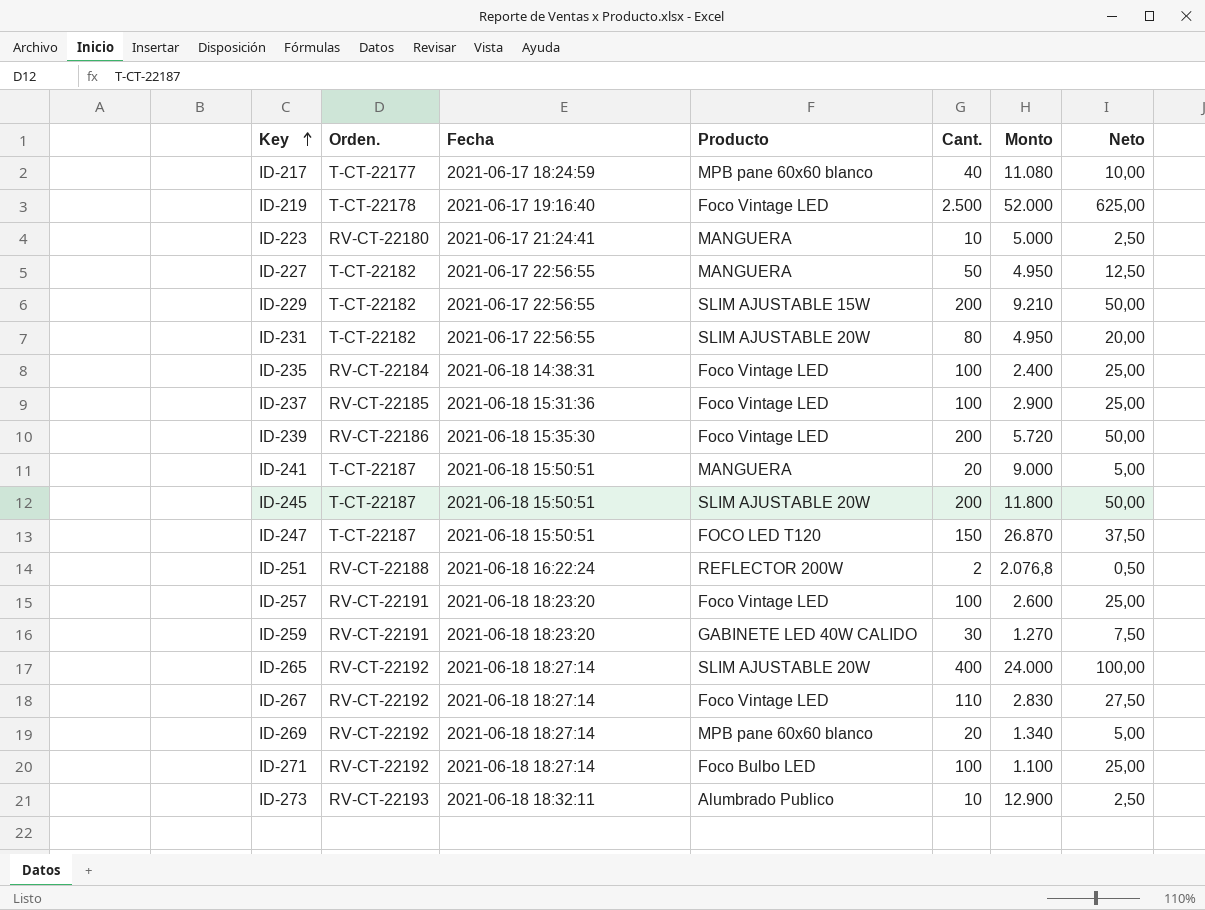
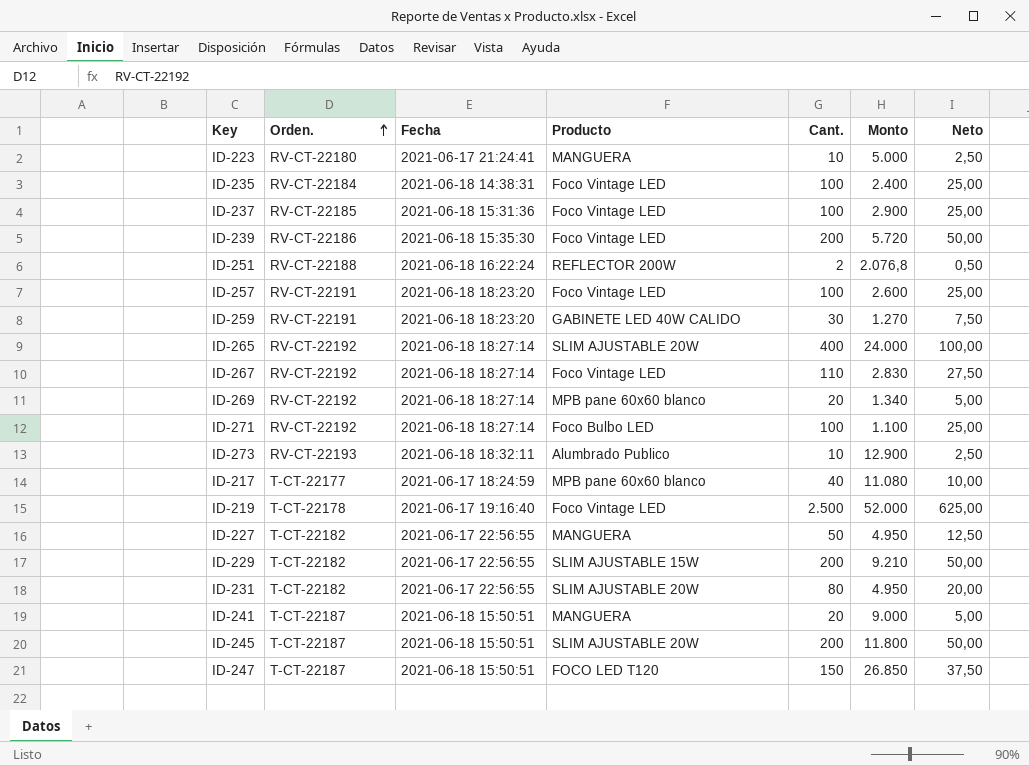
row order: Key ascending -> Orden. ascending
ID-247 | Monto: 26.870 -> 26.850

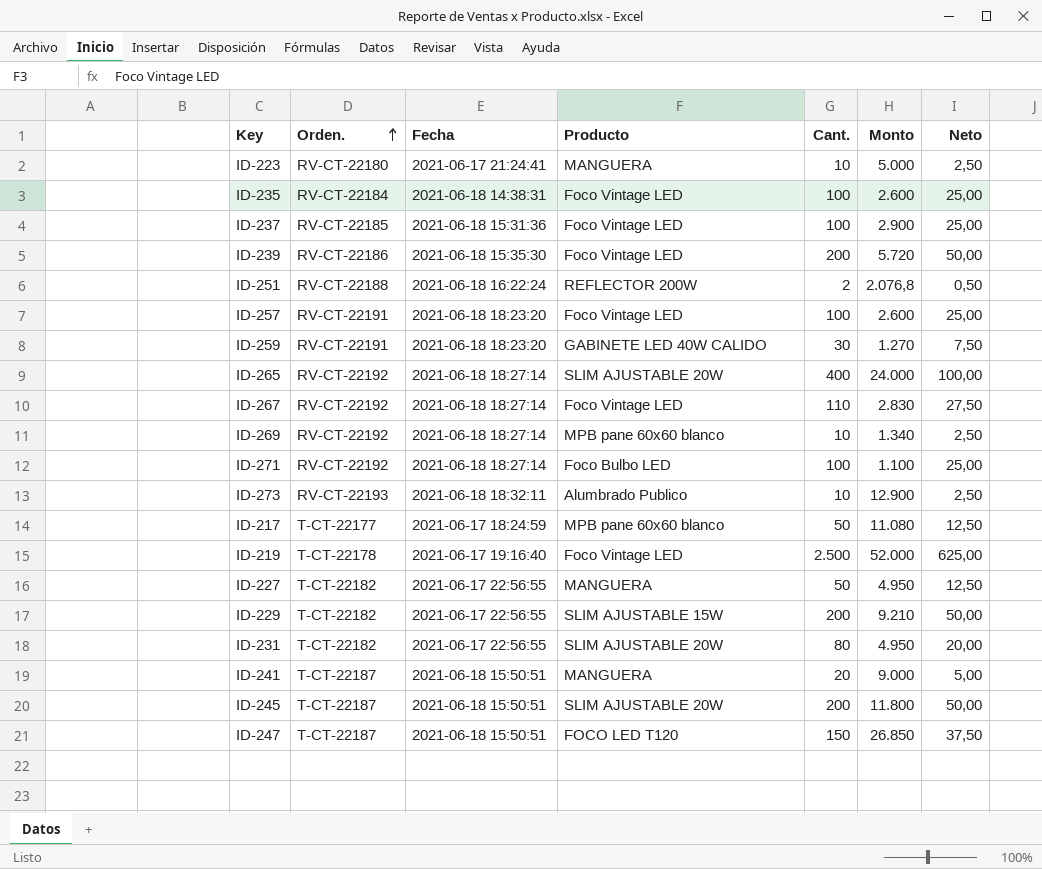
ID-235 | Monto: 2.400 -> 2.600
ID-269 | Cant.: 20 -> 10
ID-269 | Neto: 5,00 -> 2,50
ID-217 | Cant.: 40 -> 50
ID-217 | Neto: 10,00 -> 12,50

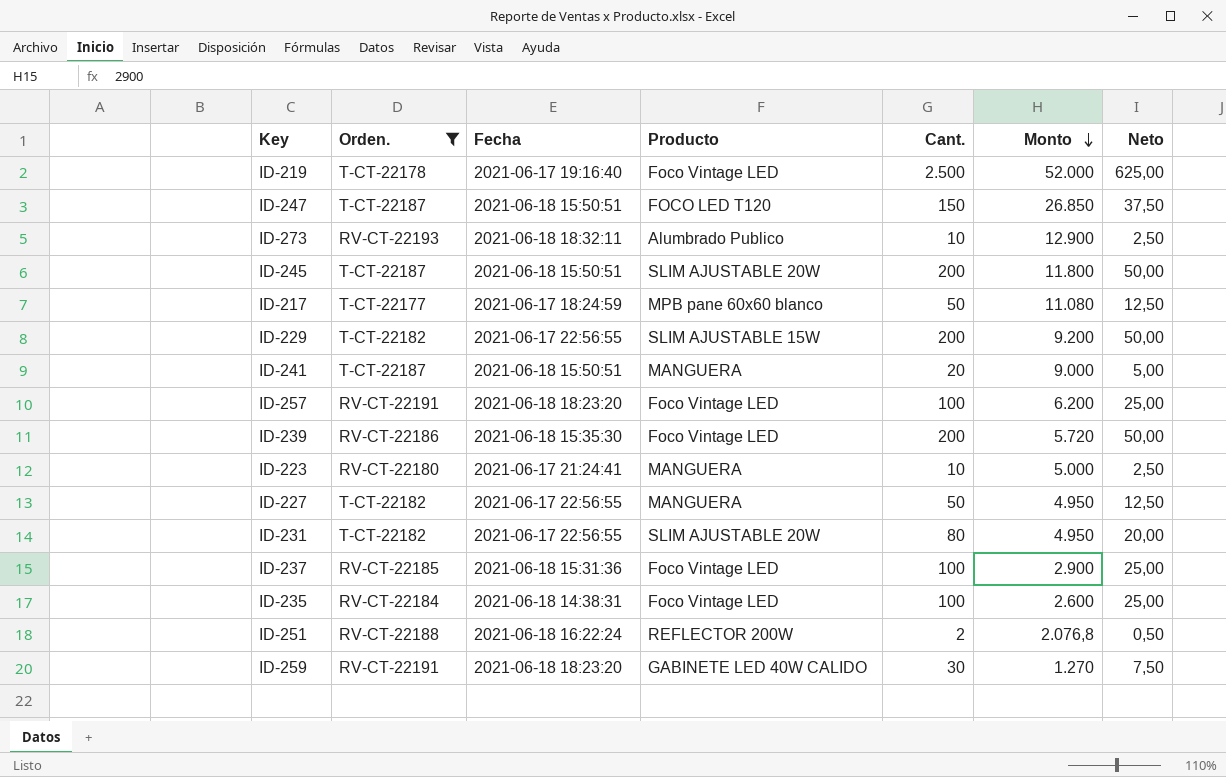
filter: none -> Orden. != RV-CT-22192
row order: Orden. ascending -> Monto descending
ID-229 | Monto: 9.210 -> 9.200
ID-257 | Monto: 2.600 -> 6.200

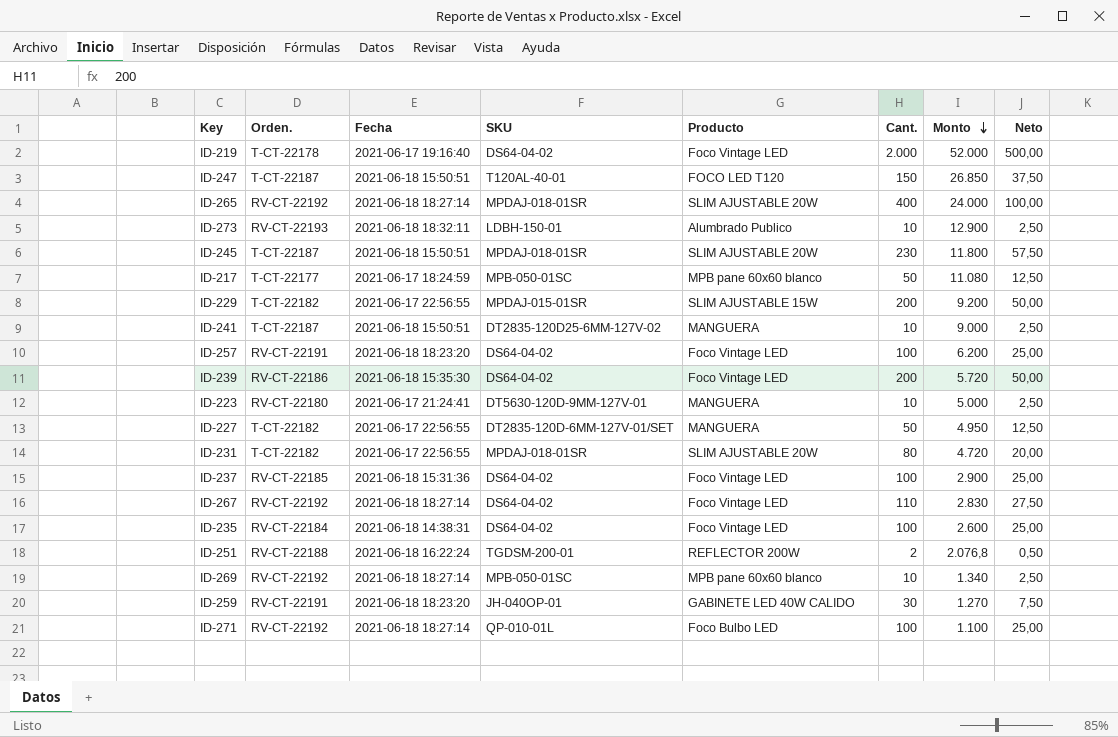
filter: Orden. != RV-CT-22192 -> none
column SKU | position: none -> 4
ID-219 | Cant.: 2.500 -> 2.000
ID-219 | Neto: 625,00 -> 500,00
ID-245 | Cant.: 200 -> 230
ID-245 | Neto: 50,00 -> 57,50
ID-241 | Cant.: 20 -> 10
ID-241 | Neto: 5,00 -> 2,50
ID-231 | Monto: 4.950 -> 4.720

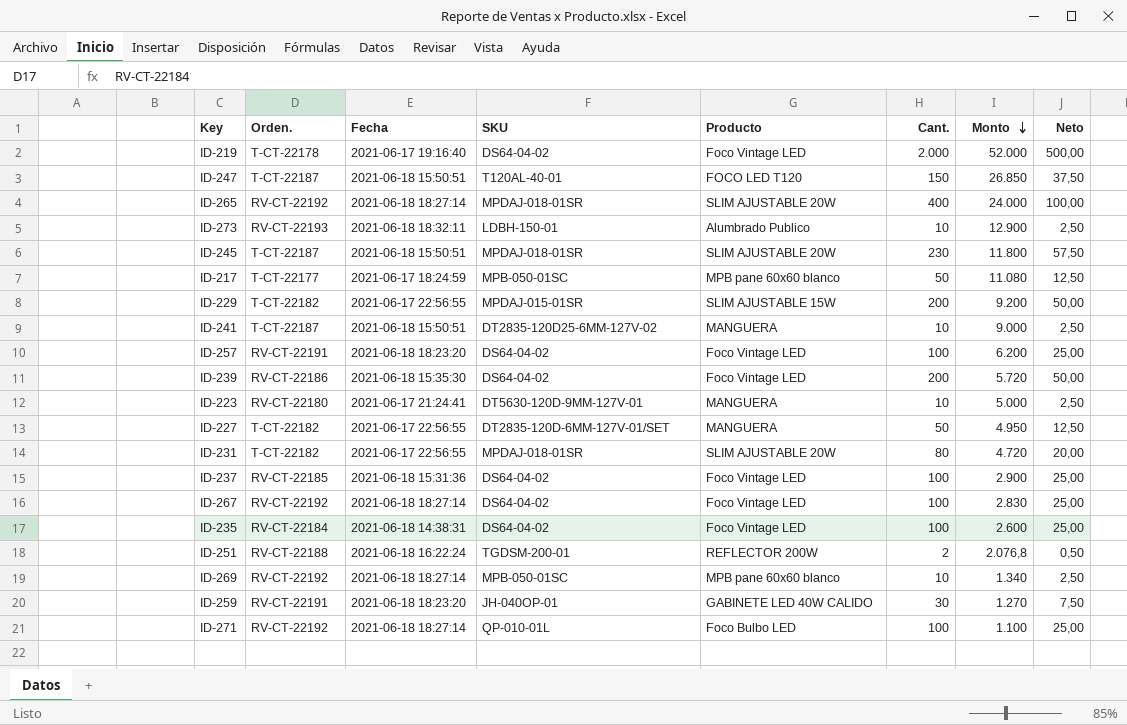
ID-267 | Cant.: 110 -> 100
ID-267 | Neto: 27,50 -> 25,00

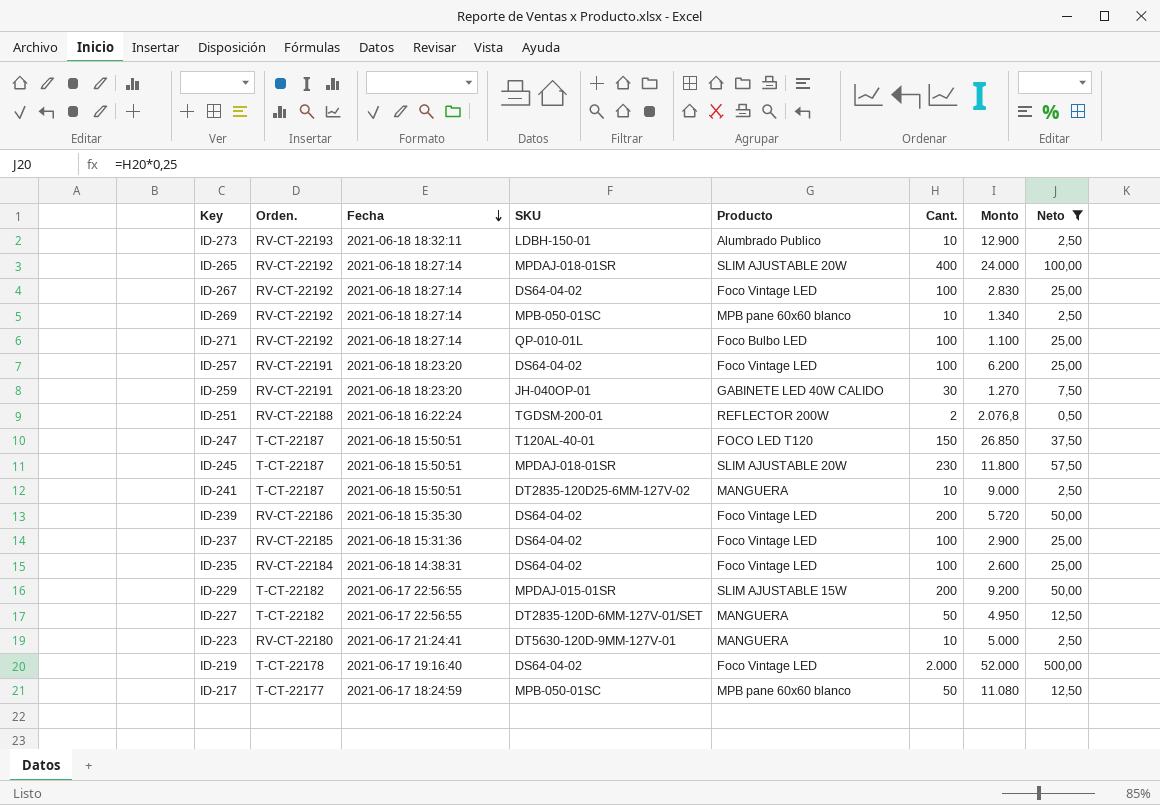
filter: none -> Neto != 20,00
row order: Monto descending -> Fecha descending

